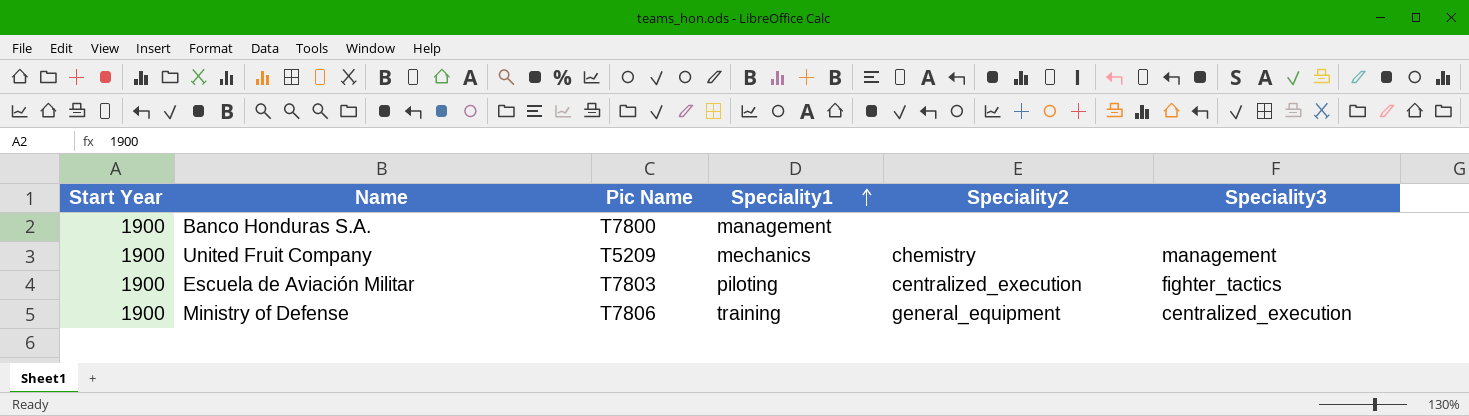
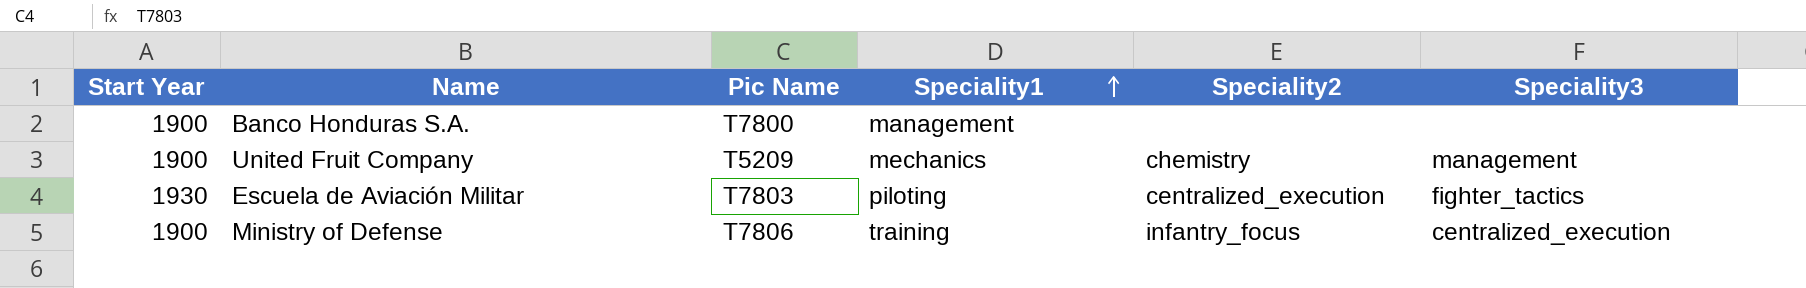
Escuela de Aviación Militar | Start Year: 1900 -> 1930
Ministry of Defense | Speciality2: general_equipment -> infantry_focus

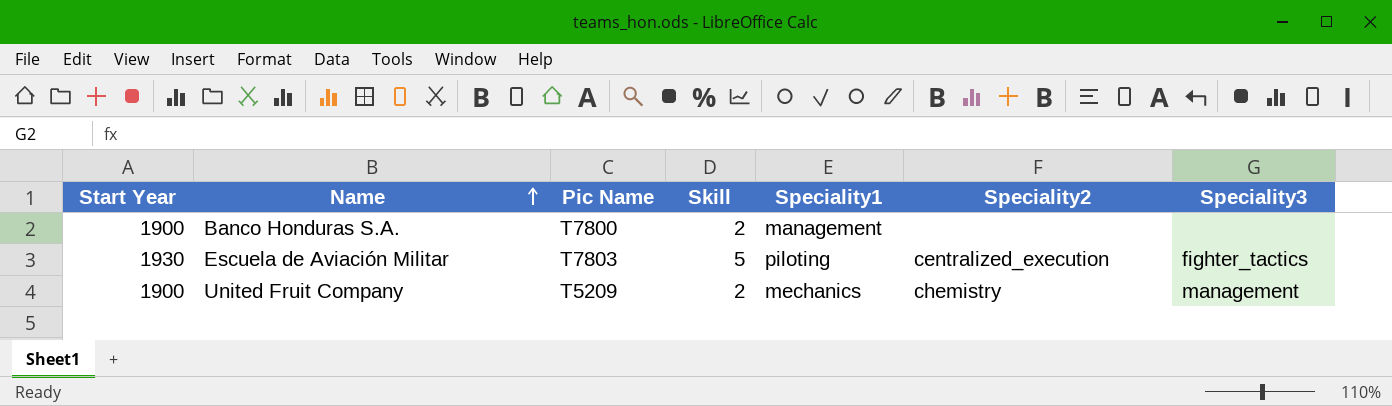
row order: Speciality1 ascending -> Name ascending
column Skill | position: none -> 4
row Ministry of Defense: 1900 | T7806 | training | infantry_focus | centralized_execution -> none

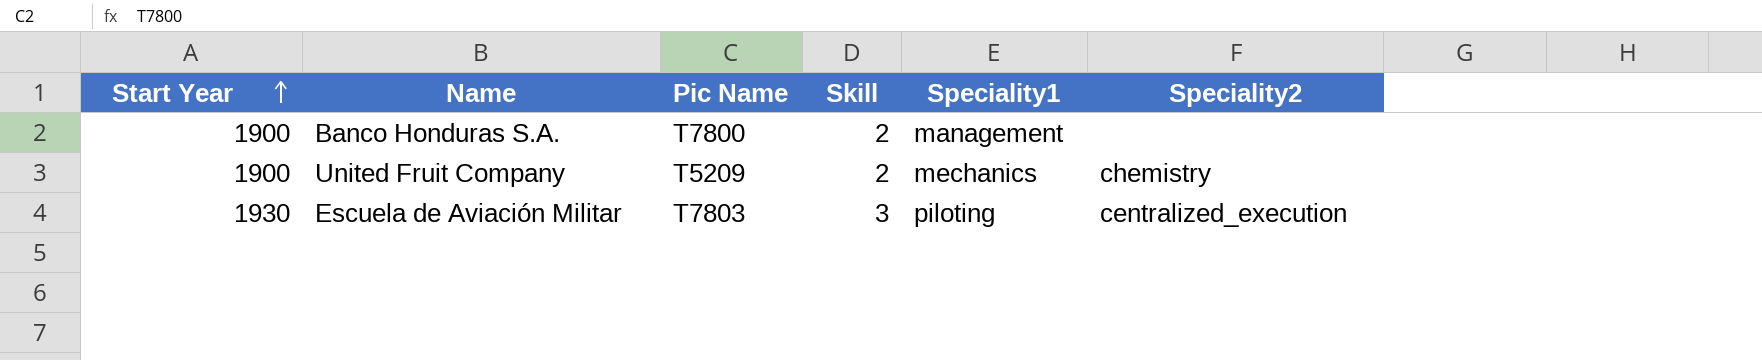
row order: Name ascending -> Start Year ascending
column Speciality3 | position: 7 -> none
Escuela de Aviación Militar | Skill: 5 -> 3

